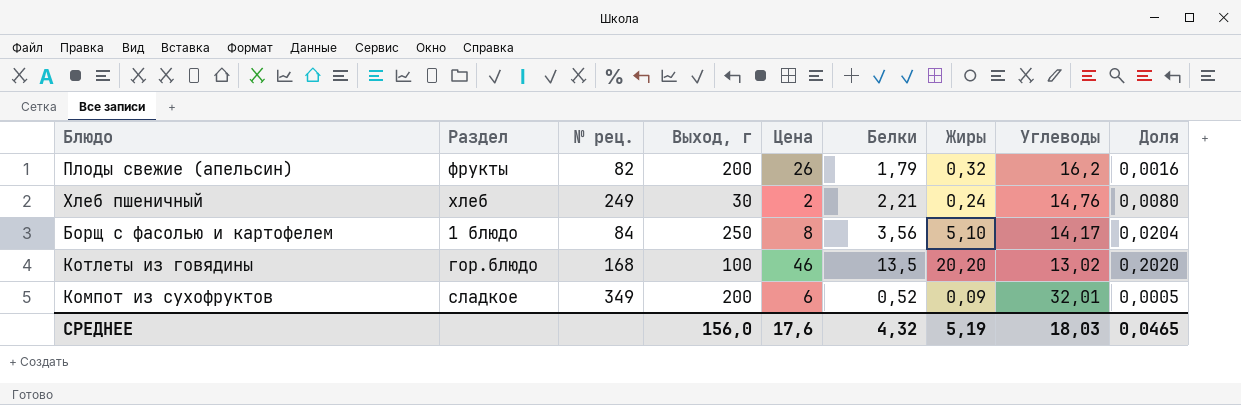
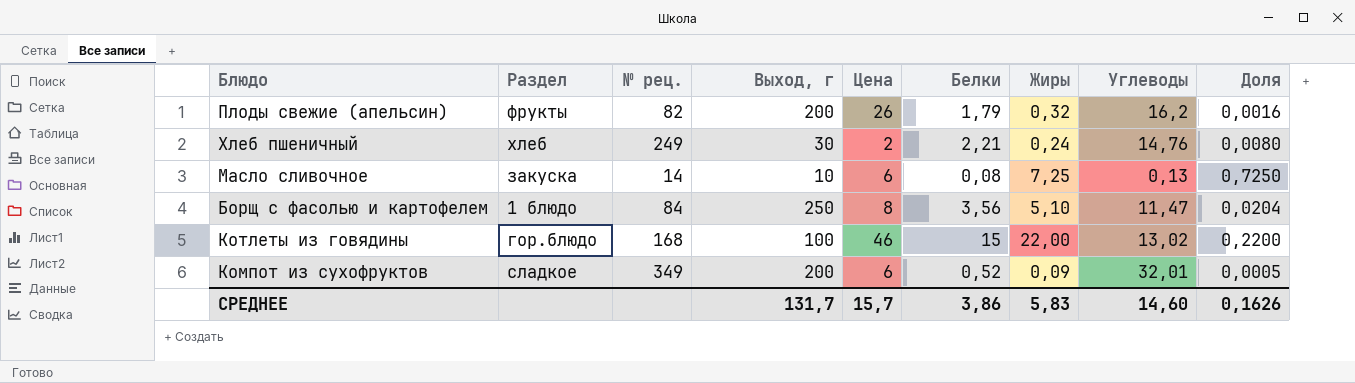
row Масло сливочное: none -> закуска | 14 | 10 | 6 | 0,08 | 7,25 | 0,13 | 0,7250
Борщ с фасолью и картофелем | Углеводы: 14,17 -> 11,47
Котлеты из говядины | Белки: 13,5 -> 15
Котлеты из говядины | Жиры: 20,20 -> 22,00
Котлеты из говядины | Доля: 0,2020 -> 0,2200
СРЕДНЕЕ | Выход, г: 156,0 -> 131,7
СРЕДНЕЕ | Цена: 17,6 -> 15,7
СРЕДНЕЕ | Белки: 4,32 -> 3,86
СРЕДНЕЕ | Жиры: 5,19 -> 5,83
СРЕДНЕЕ | Углеводы: 18,03 -> 14,60
СРЕДНЕЕ | Доля: 0,0465 -> 0,1626

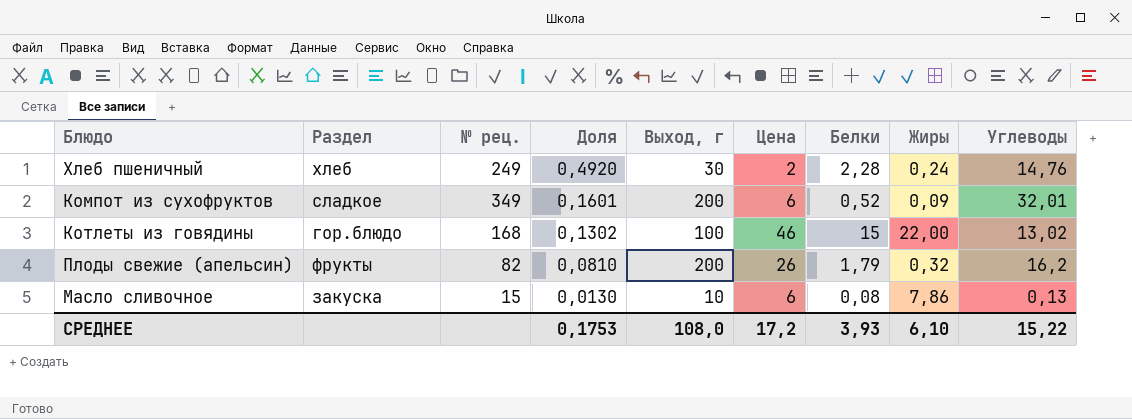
row order: none -> Доля descending
column Доля | formula: [Жиры] / [Выход, г] -> [Углеводы] / [Выход, г]
column Доля | position: 9 -> 4
row Борщ с фасолью и картофелем: 1 блюдо | 84 | 250 | 8 | 3,56 | 5,10 | 11,47 | 0,0204 -> none
Хлеб пшеничный | Белки: 2,21 -> 2,28
Масло сливочное | № рец.: 14 -> 15
Масло сливочное | Жиры: 7,25 -> 7,86
СРЕДНЕЕ | Доля: 0,1626 -> 0,1753
СРЕДНЕЕ | Выход, г: 131,7 -> 108,0
СРЕДНЕЕ | Цена: 15,7 -> 17,2
СРЕДНЕЕ | Белки: 3,86 -> 3,93
СРЕДНЕЕ | Жиры: 5,83 -> 6,10
СРЕДНЕЕ | Углеводы: 14,60 -> 15,22

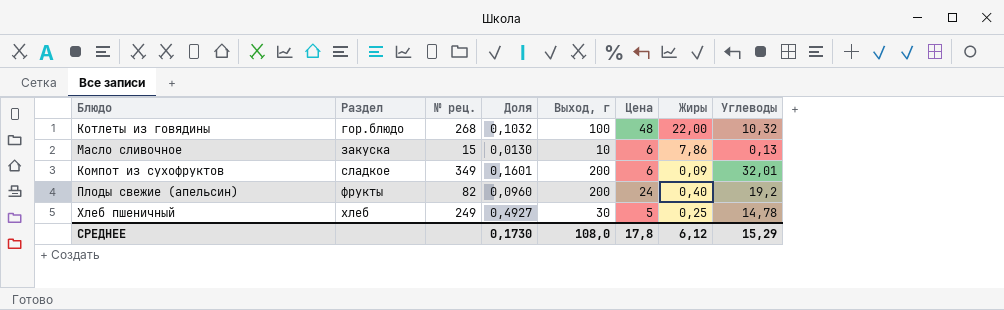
row order: Доля descending -> Раздел ascending
column Белки | position: 7 -> none
Котлеты из говядины | № рец.: 168 -> 268
Котлеты из говядины | Доля: 0,1302 -> 0,1032
Котлеты из говядины | Цена: 46 -> 48
Котлеты из говядины | Углеводы: 13,02 -> 10,32
Плоды свежие (апельсин) | Доля: 0,0810 -> 0,0960
Плоды свежие (апельсин) | Цена: 26 -> 24
Плоды свежие (апельсин) | Жиры: 0,32 -> 0,40
Плоды свежие (апельсин) | Углеводы: 16,2 -> 19,2
Хлеб пшеничный | Доля: 0,4920 -> 0,4927
Хлеб пшеничный | Цена: 2 -> 5
Хлеб пшеничный | Жиры: 0,24 -> 0,25
Хлеб пшеничный | Углеводы: 14,76 -> 14,78
СРЕДНЕЕ | Доля: 0,1753 -> 0,1730
СРЕДНЕЕ | Цена: 17,2 -> 17,8
СРЕДНЕЕ | Жиры: 6,10 -> 6,12
СРЕДНЕЕ | Углеводы: 15,22 -> 15,29

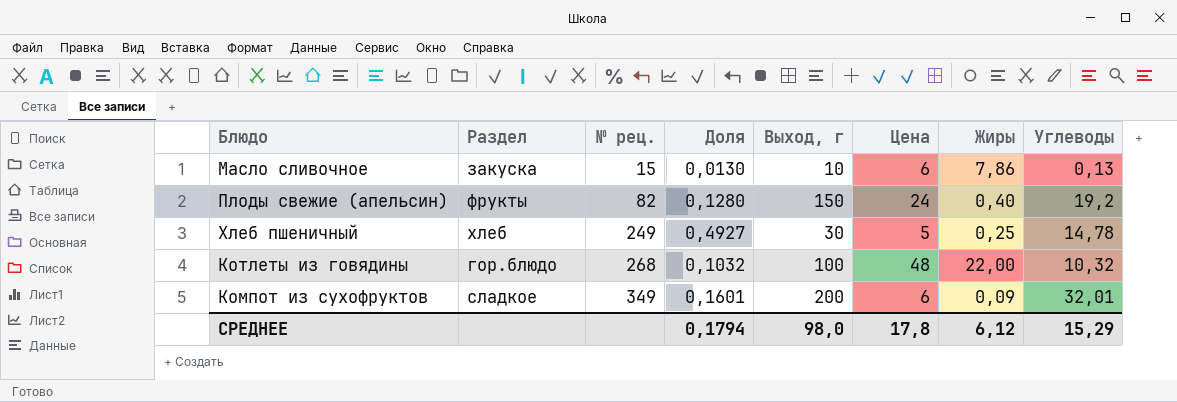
row order: Раздел ascending -> № рец. ascending
Плоды свежие (апельсин) | Доля: 0,0960 -> 0,1280
Плоды свежие (апельсин) | Выход, г: 200 -> 150
СРЕДНЕЕ | Доля: 0,1730 -> 0,1794
СРЕДНЕЕ | Выход, г: 108,0 -> 98,0

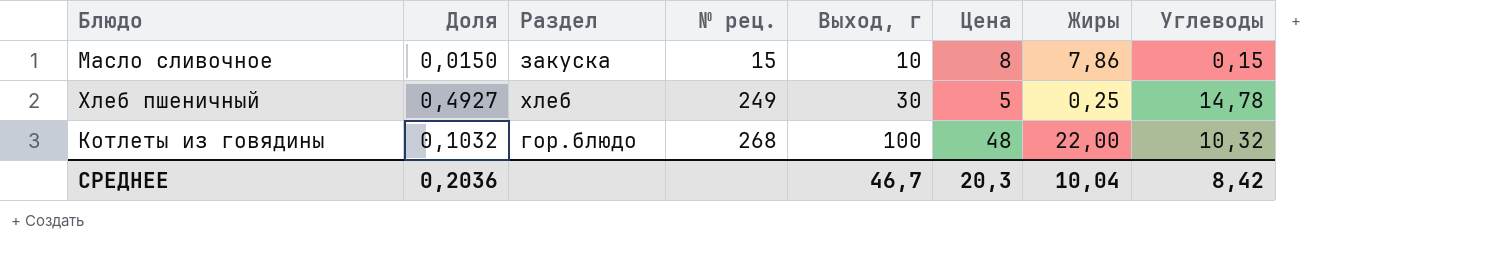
column Доля | position: 4 -> 2
row Плоды свежие (апельсин): фрукты | 82 | 0,1280 | 150 | 24 | 0,40 | 19,2 -> none
row Компот из сухофруктов: сладкое | 349 | 0,1601 | 200 | 6 | 0,09 | 32,01 -> none
Масло сливочное | Доля: 0,0130 -> 0,0150
Масло сливочное | Цена: 6 -> 8
Масло сливочное | Углеводы: 0,13 -> 0,15
СРЕДНЕЕ | Доля: 0,1794 -> 0,2036
СРЕДНЕЕ | Выход, г: 98,0 -> 46,7
СРЕДНЕЕ | Цена: 17,8 -> 20,3
СРЕДНЕЕ | Жиры: 6,12 -> 10,04
СРЕДНЕЕ | Углеводы: 15,29 -> 8,42

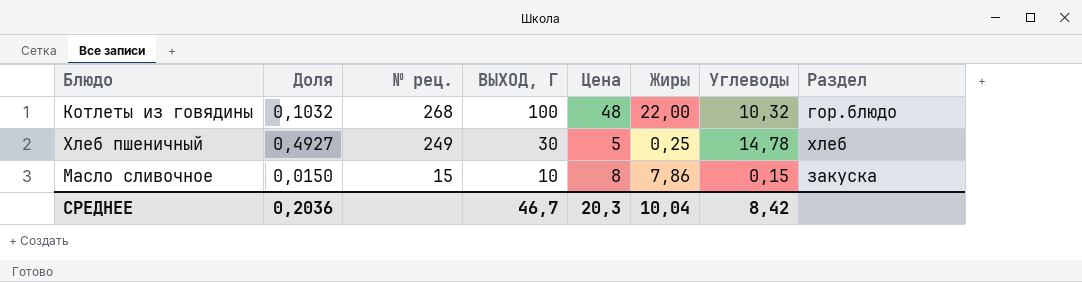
row order: № рец. ascending -> № рец. descending
column name: Выход, г -> ВЫХОД, Г
column Раздел | position: 3 -> 8

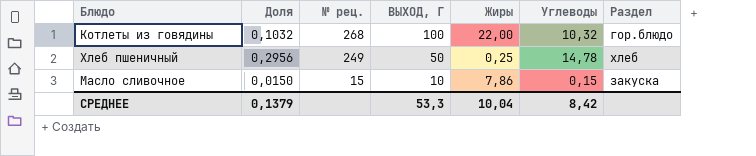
column Цена | position: 5 -> none
Хлеб пшеничный | Доля: 0,4927 -> 0,2956
Хлеб пшеничный | ВЫХОД, Г: 30 -> 50
СРЕДНЕЕ | Доля: 0,2036 -> 0,1379
СРЕДНЕЕ | ВЫХОД, Г: 46,7 -> 53,3

